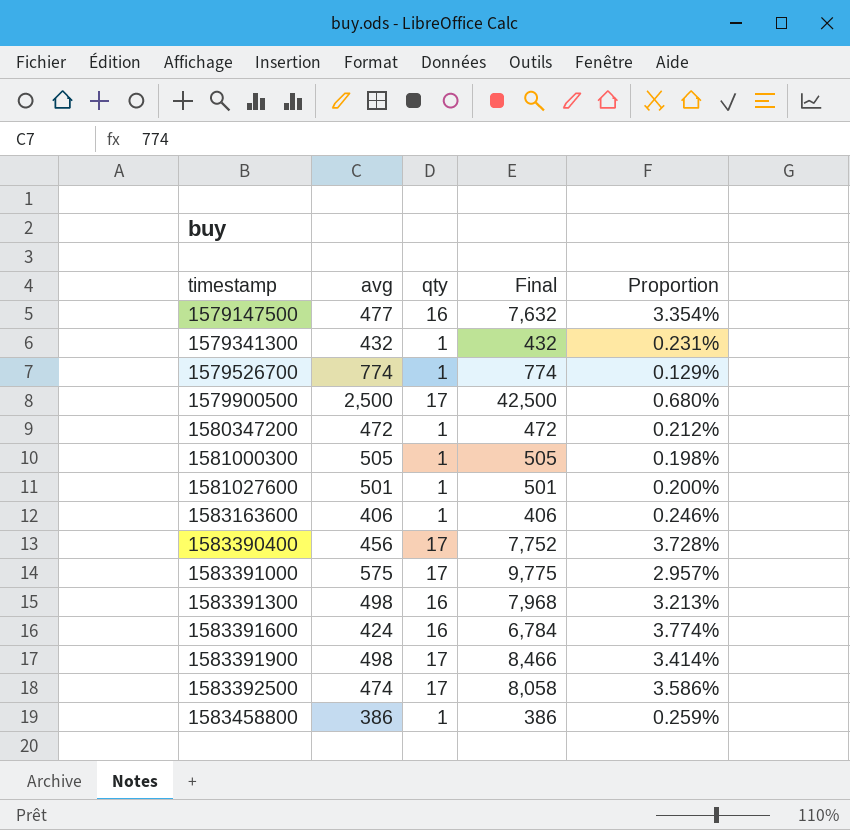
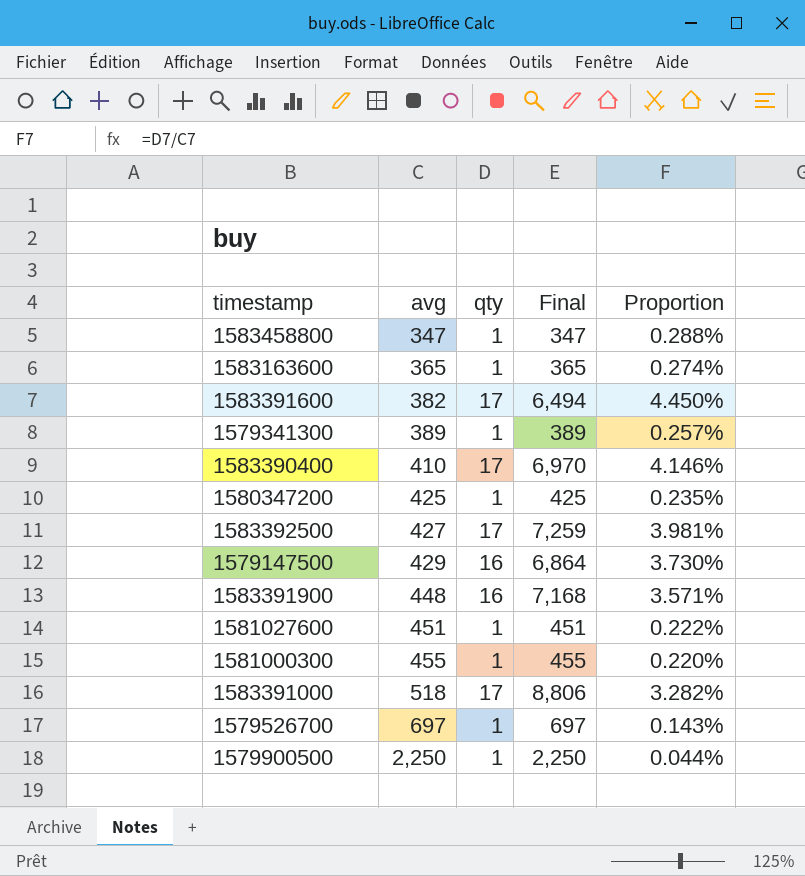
row order: timestamp ascending -> avg ascending
row 1583391300: 498 | 16 | 7,968 | 3.213% -> none
1583458800 | avg: 386 -> 347
1583458800 | Final: 386 -> 347
1583458800 | Proportion: 0.259% -> 0.288%
1583163600 | avg: 406 -> 365
1583163600 | Final: 406 -> 365
1583163600 | Proportion: 0.246% -> 0.274%
1583391600 | avg: 424 -> 382
1583391600 | qty: 16 -> 17
1583391600 | Final: 6,784 -> 6,494
1583391600 | Proportion: 3.774% -> 4.450%
1579341300 | avg: 432 -> 389
1579341300 | Final: 432 -> 389
1579341300 | Proportion: 0.231% -> 0.257%
1583390400 | avg: 456 -> 410
1583390400 | Final: 7,752 -> 6,970
1583390400 | Proportion: 3.728% -> 4.146%
1580347200 | avg: 472 -> 425
1580347200 | Final: 472 -> 425
1580347200 | Proportion: 0.212% -> 0.235%
1583392500 | avg: 474 -> 427
1583392500 | Final: 8,058 -> 7,259
1583392500 | Proportion: 3.586% -> 3.981%
1579147500 | avg: 477 -> 429
1579147500 | Final: 7,632 -> 6,864
1579147500 | Proportion: 3.354% -> 3.730%
1583391900 | avg: 498 -> 448
1583391900 | qty: 17 -> 16
1583391900 | Final: 8,466 -> 7,168
1583391900 | Proportion: 3.414% -> 3.571%
1581027600 | avg: 501 -> 451
1581027600 | Final: 501 -> 451
1581027600 | Proportion: 0.200% -> 0.222%
1581000300 | avg: 505 -> 455
1581000300 | Final: 505 -> 455
1581000300 | Proportion: 0.198% -> 0.220%
1583391000 | avg: 575 -> 518
1583391000 | Final: 9,775 -> 8,806
1583391000 | Proportion: 2.957% -> 3.282%
1579526700 | avg: 774 -> 697
1579526700 | Final: 774 -> 697
1579526700 | Proportion: 0.129% -> 0.143%
1579900500 | avg: 2,500 -> 2,250
1579900500 | qty: 17 -> 1
1579900500 | Final: 42,500 -> 2,250
1579900500 | Proportion: 0.680% -> 0.044%

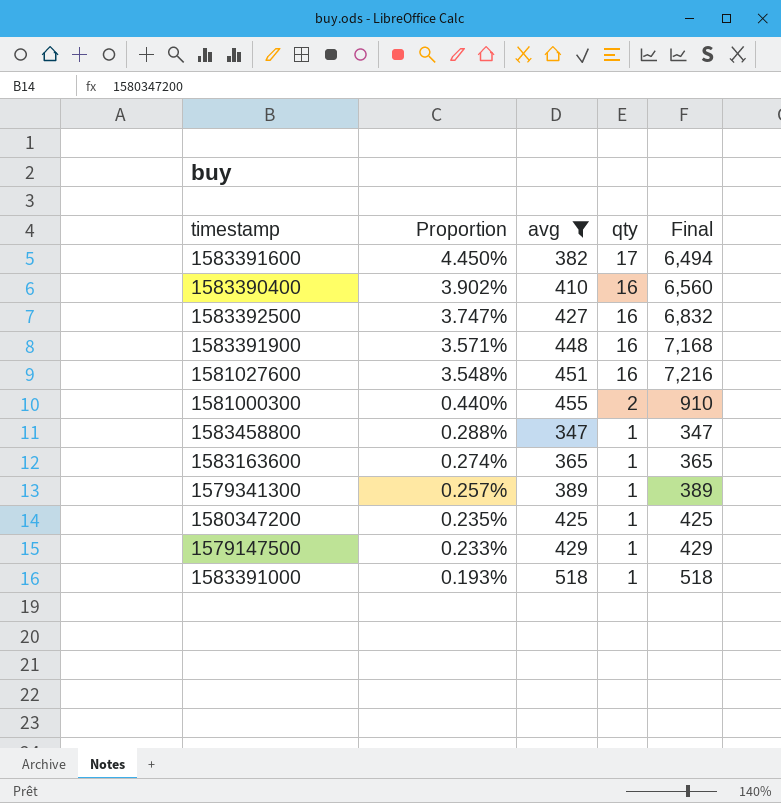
filter: none -> avg <= 518
row order: avg ascending -> Proportion descending
column Proportion | position: 5 -> 2
1583390400 | Proportion: 4.146% -> 3.902%
1583390400 | qty: 17 -> 16
1583390400 | Final: 6,970 -> 6,560
1583392500 | Proportion: 3.981% -> 3.747%
1583392500 | qty: 17 -> 16
1583392500 | Final: 7,259 -> 6,832
1581027600 | Proportion: 0.222% -> 3.548%
1581027600 | qty: 1 -> 16
1581027600 | Final: 451 -> 7,216
1581000300 | Proportion: 0.220% -> 0.440%
1581000300 | qty: 1 -> 2
1581000300 | Final: 455 -> 910
1579147500 | Proportion: 3.730% -> 0.233%
1579147500 | qty: 16 -> 1
1579147500 | Final: 6,864 -> 429
1583391000 | Proportion: 3.282% -> 0.193%
1583391000 | qty: 17 -> 1
1583391000 | Final: 8,806 -> 518

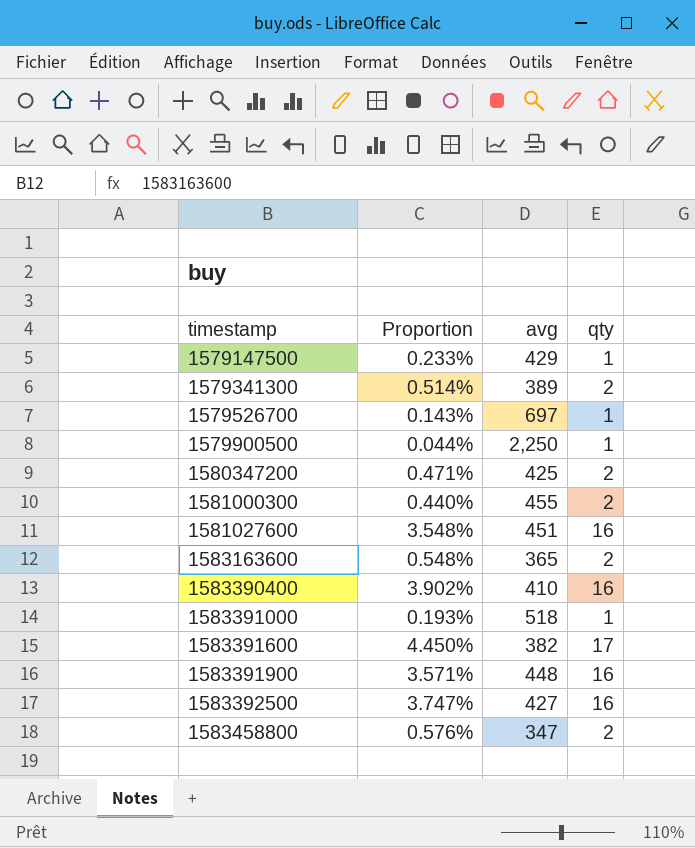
filter: avg <= 518 -> none
row order: Proportion descending -> timestamp ascending
column Final | formula: [avg] * [qty] -> none
1579341300 | Proportion: 0.257% -> 0.514%
1579341300 | qty: 1 -> 2
1580347200 | Proportion: 0.235% -> 0.471%
1580347200 | qty: 1 -> 2
1583163600 | Proportion: 0.274% -> 0.548%
1583163600 | qty: 1 -> 2
1583458800 | Proportion: 0.288% -> 0.576%
1583458800 | qty: 1 -> 2

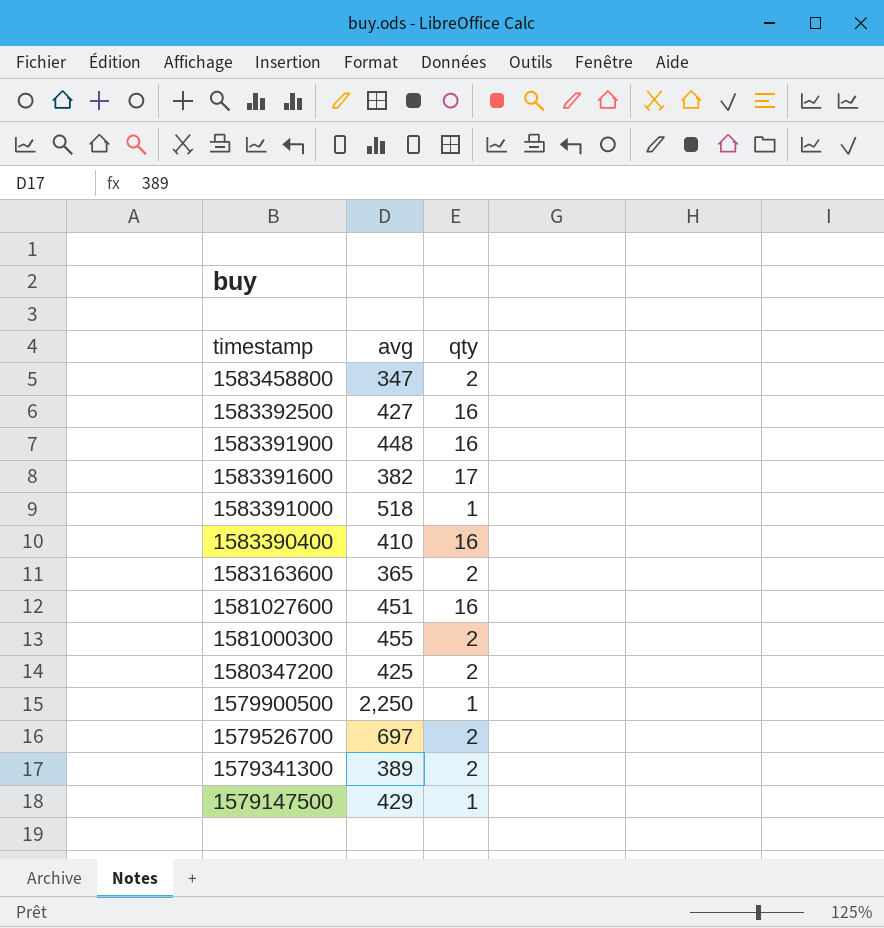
row order: timestamp ascending -> timestamp descending
column Proportion | formula: [qty] / [avg] -> none
1579526700 | qty: 1 -> 2

